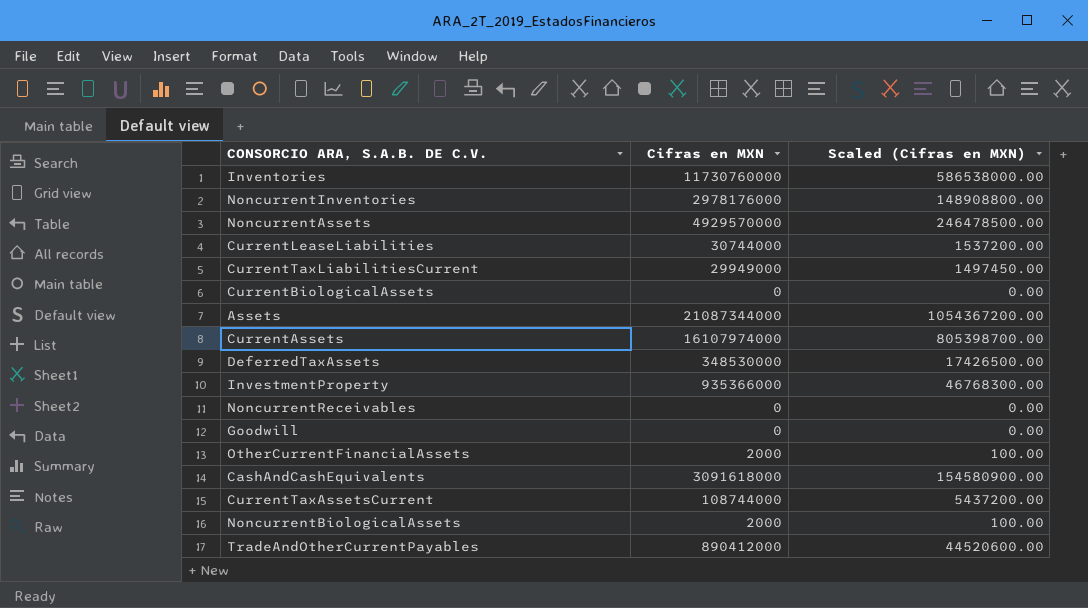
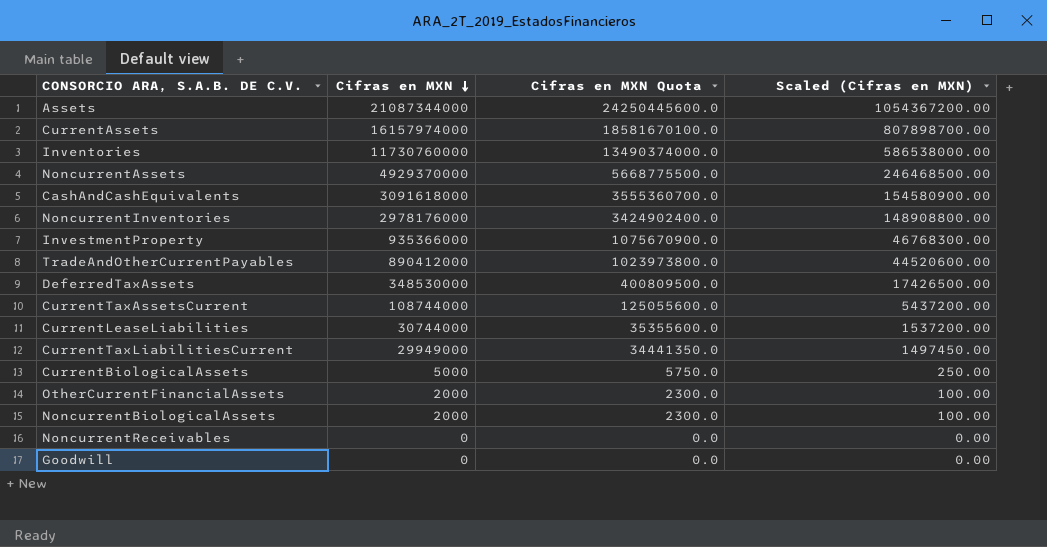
row order: none -> Cifras en MXN descending
column Cifras en MXN Quota | formula: none -> [Cifras en MXN] * 1.15
CurrentAssets | Cifras en MXN: 16107974000 -> 16157974000
CurrentAssets | Scaled (Cifras en MXN): 805398700.00 -> 807898700.00
NoncurrentAssets | Cifras en MXN: 4929570000 -> 4929370000
NoncurrentAssets | Scaled (Cifras en MXN): 246478500.00 -> 246468500.00
CurrentBiologicalAssets | Cifras en MXN: 0 -> 5000
CurrentBiologicalAssets | Scaled (Cifras en MXN): 0.00 -> 250.00

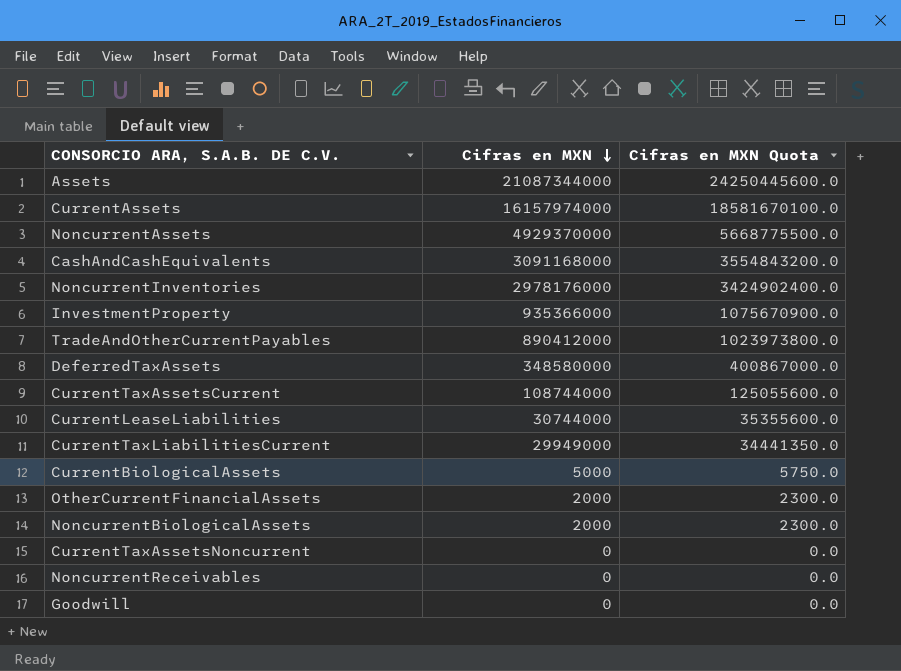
column Scaled (Cifras en MXN) | formula: [Cifras en MXN] * 0.05 -> none
row Inventories: 11730760000 | 13490374000.0 | 586538000.00 -> none
CashAndCashEquivalents | Cifras en MXN: 3091618000 -> 3091168000
CashAndCashEquivalents | Cifras en MXN Quota: 3555360700.0 -> 3554843200.0
DeferredTaxAssets | Cifras en MXN: 348530000 -> 348580000
DeferredTaxAssets | Cifras en MXN Quota: 400809500.0 -> 400867000.0
row CurrentTaxAssetsNoncurrent: none -> 0 | 0.0

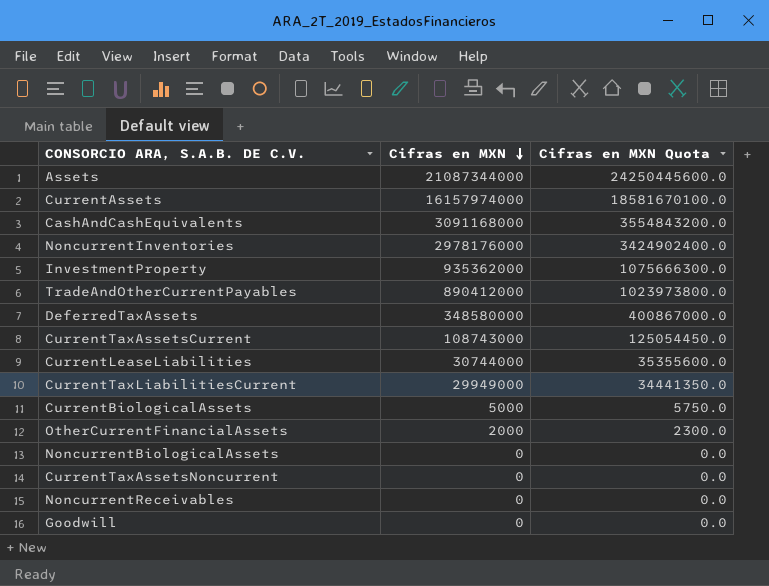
row NoncurrentAssets: 4929370000 | 5668775500.0 -> none
InvestmentProperty | Cifras en MXN: 935366000 -> 935362000
InvestmentProperty | Cifras en MXN Quota: 1075670900.0 -> 1075666300.0
CurrentTaxAssetsCurrent | Cifras en MXN: 108744000 -> 108743000
CurrentTaxAssetsCurrent | Cifras en MXN Quota: 125055600.0 -> 125054450.0
NoncurrentBiologicalAssets | Cifras en MXN: 2000 -> 0
NoncurrentBiologicalAssets | Cifras en MXN Quota: 2300.0 -> 0.0

